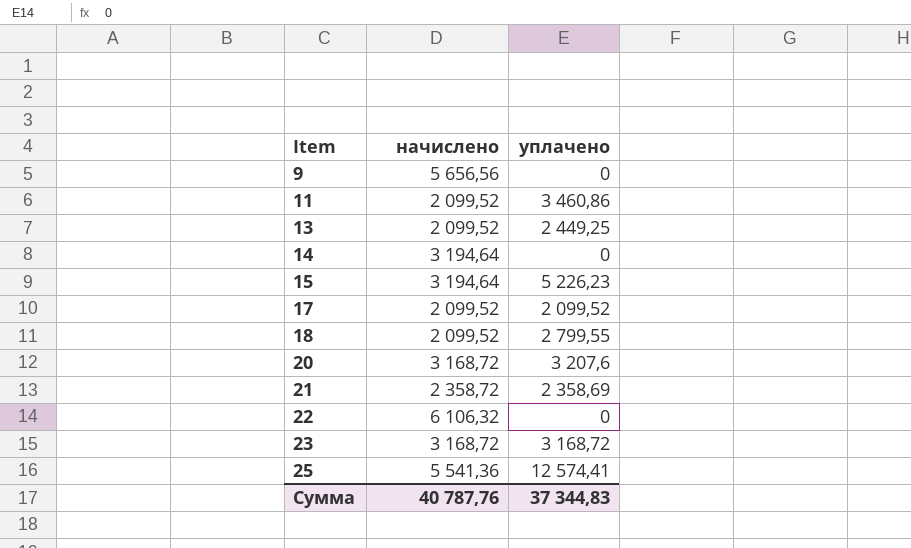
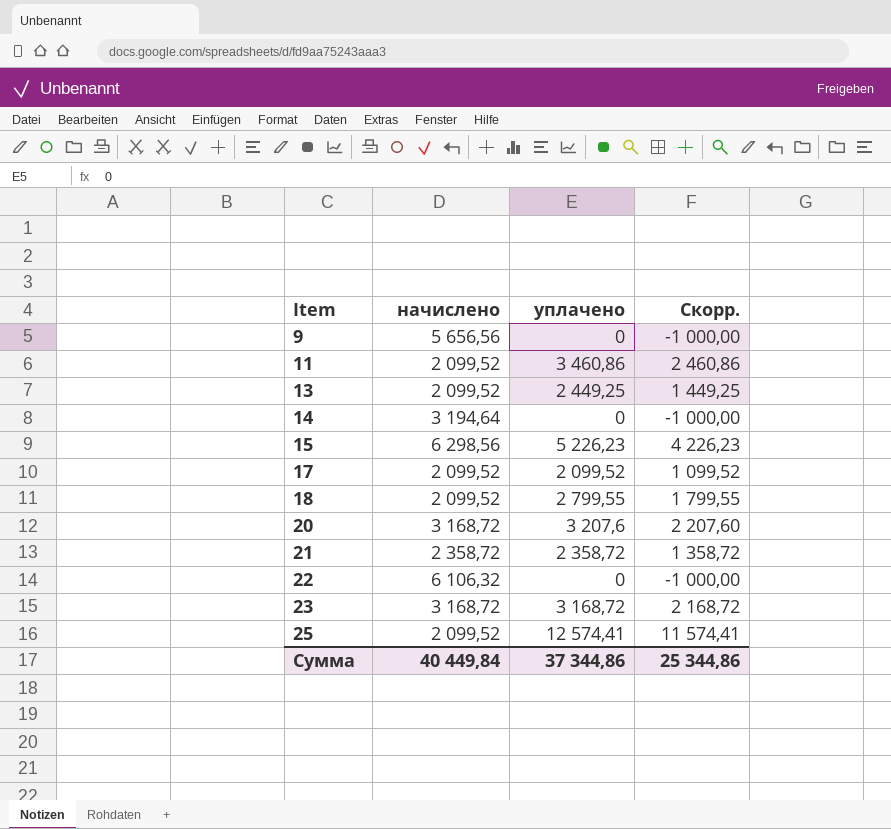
column Скорр. | formula: none -> [уплачено] - 1000
15 | начислено: 3 194,64 -> 6 298,56
21 | уплачено: 2 358,69 -> 2 358,72
25 | начислено: 5 541,36 -> 2 099,52
Сумма | начислено: 40 787,76 -> 40 449,84
Сумма | уплачено: 37 344,83 -> 37 344,86

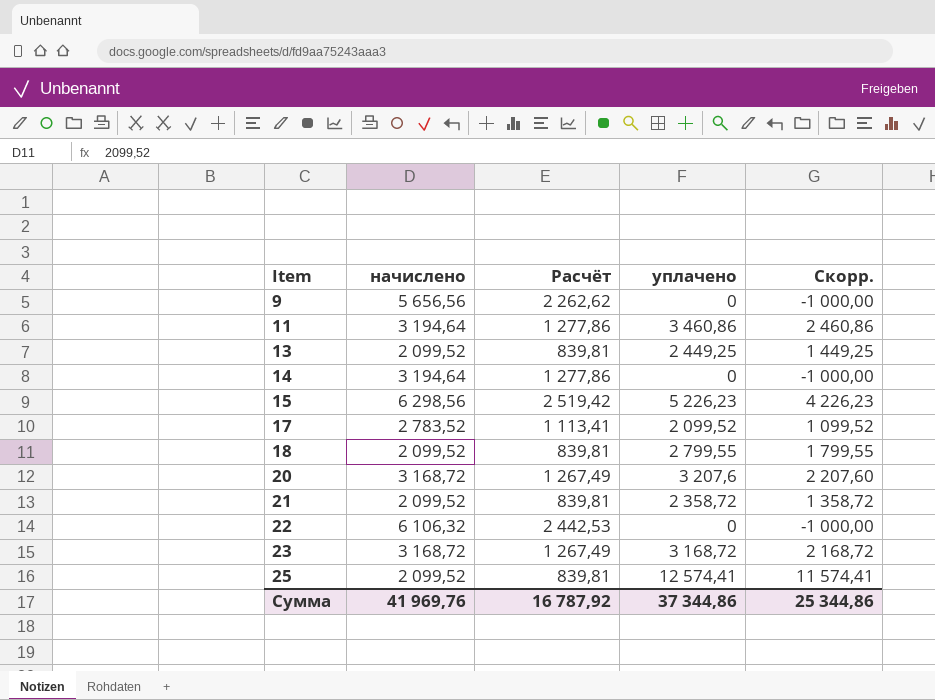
column Расчёт | formula: none -> [начислено] * 0,4
11 | начислено: 2 099,52 -> 3 194,64
17 | начислено: 2 099,52 -> 2 783,52
21 | начислено: 2 358,72 -> 2 099,52
Сумма | начислено: 40 449,84 -> 41 969,76

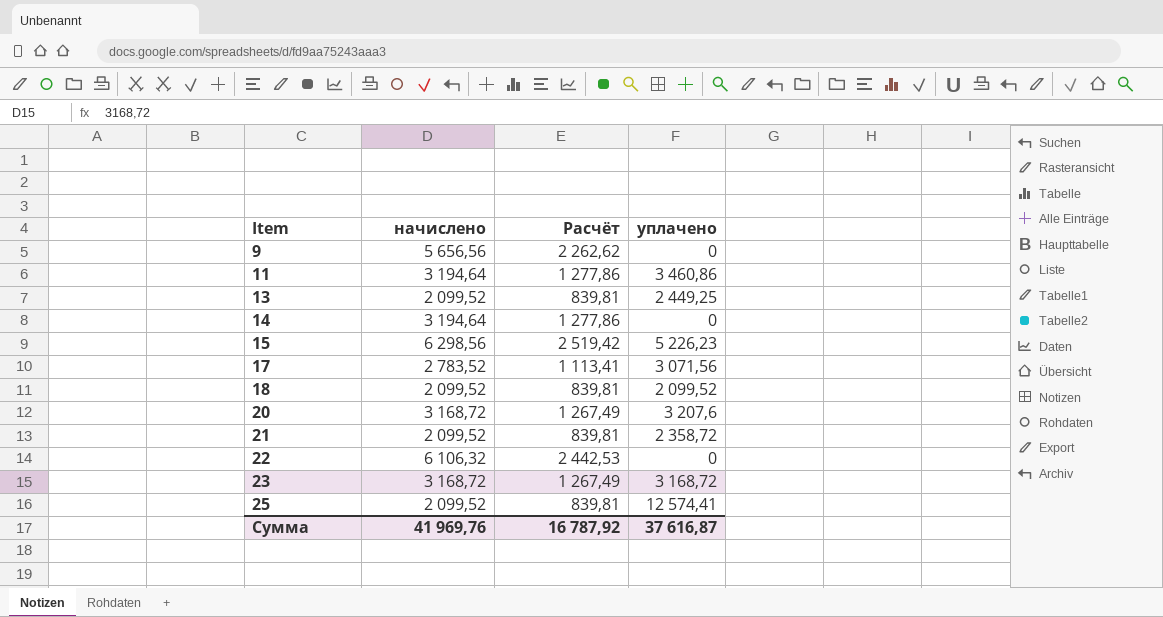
column Скорр. | formula: [уплачено] - 1000 -> none
17 | уплачено: 2 099,52 -> 3 071,56
18 | уплачено: 2 799,55 -> 2 099,52
Сумма | уплачено: 37 344,86 -> 37 616,87

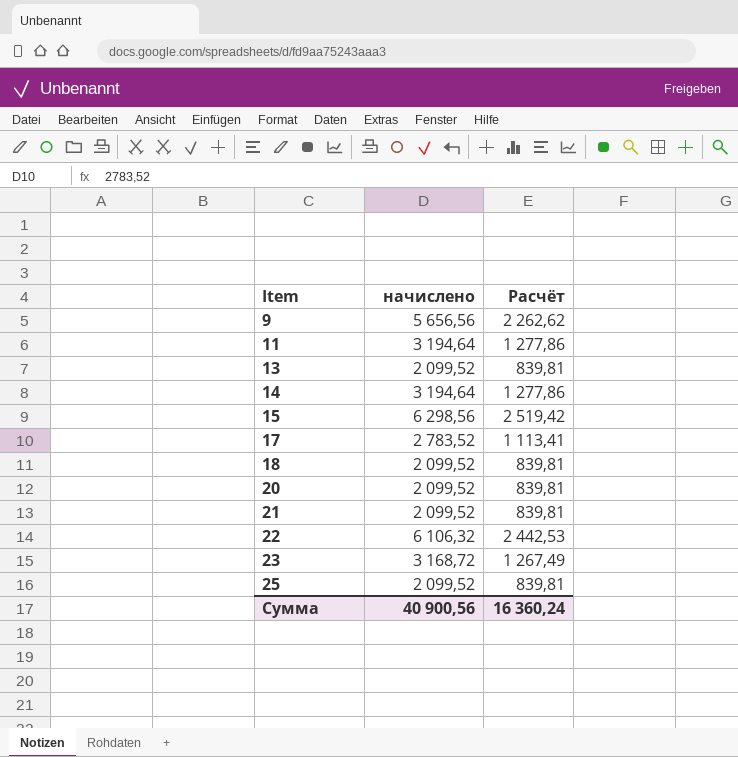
column уплачено | position: 4 -> none
20 | начислено: 3 168,72 -> 2 099,52
20 | Расчёт: 1 267,49 -> 839,81
Сумма | начислено: 41 969,76 -> 40 900,56
Сумма | Расчёт: 16 787,92 -> 16 360,24

